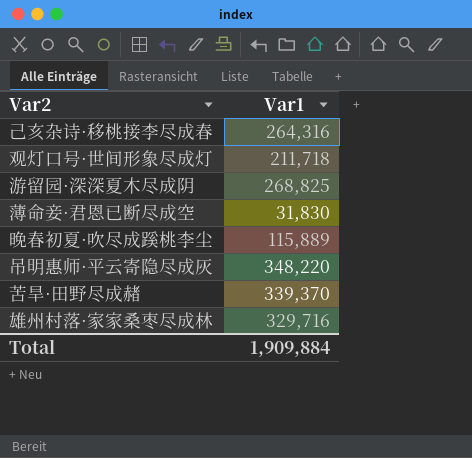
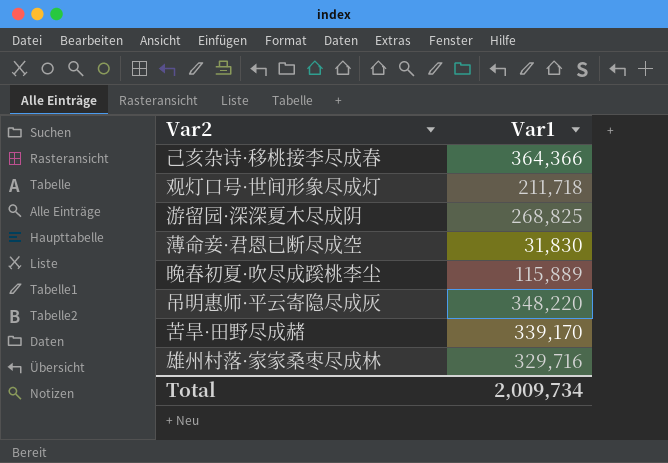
己亥杂诗·移桃接李尽成春 | Var1: 264,316 -> 364,366
苦旱·田野尽成赭 | Var1: 339,370 -> 339,170
Total | Var1: 1,909,884 -> 2,009,734

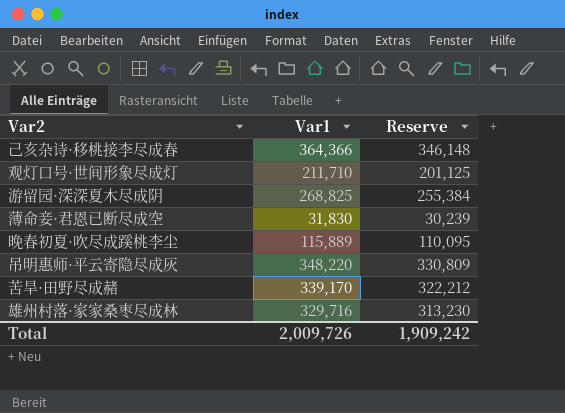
column Reserve | formula: none -> [Var1] * 0.95
观灯口号·世间形象尽成灯 | Var1: 211,718 -> 211,710
Total | Var1: 2,009,734 -> 2,009,726

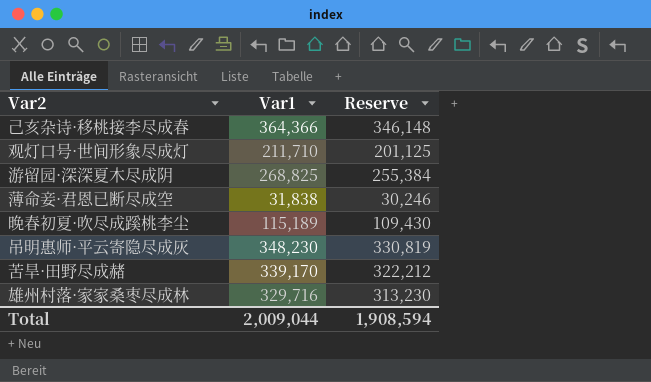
薄命妾·君恩已断尽成空 | Var1: 31,830 -> 31,838
薄命妾·君恩已断尽成空 | Reserve: 30,239 -> 30,246
晚春初夏·吹尽成蹊桃李尘 | Var1: 115,889 -> 115,189
晚春初夏·吹尽成蹊桃李尘 | Reserve: 110,095 -> 109,430
吊明惠师·平云寄隐尽成灰 | Var1: 348,220 -> 348,230
吊明惠师·平云寄隐尽成灰 | Reserve: 330,809 -> 330,819
Total | Var1: 2,009,726 -> 2,009,044
Total | Reserve: 1,909,242 -> 1,908,594

